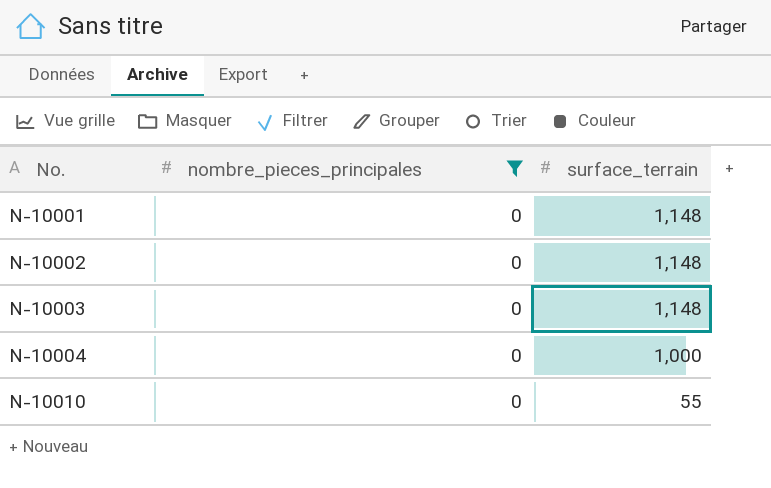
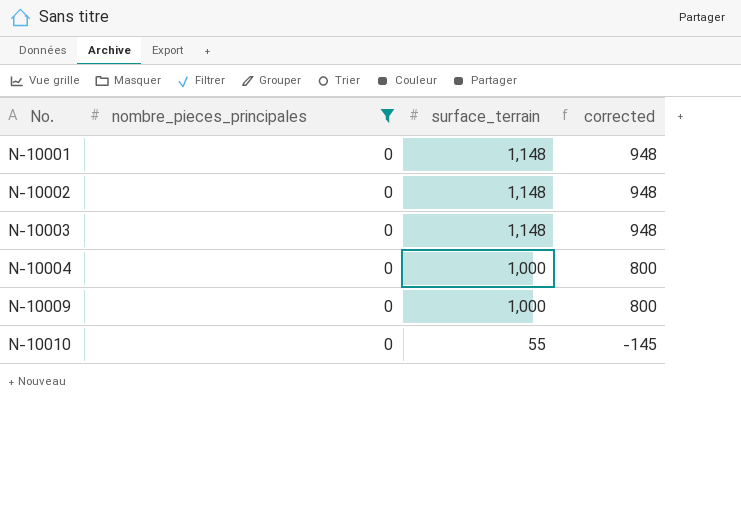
column corrected | formula: none -> [surface_terrain] - 200
row N-10009: none -> 0 | 1,000 | 800

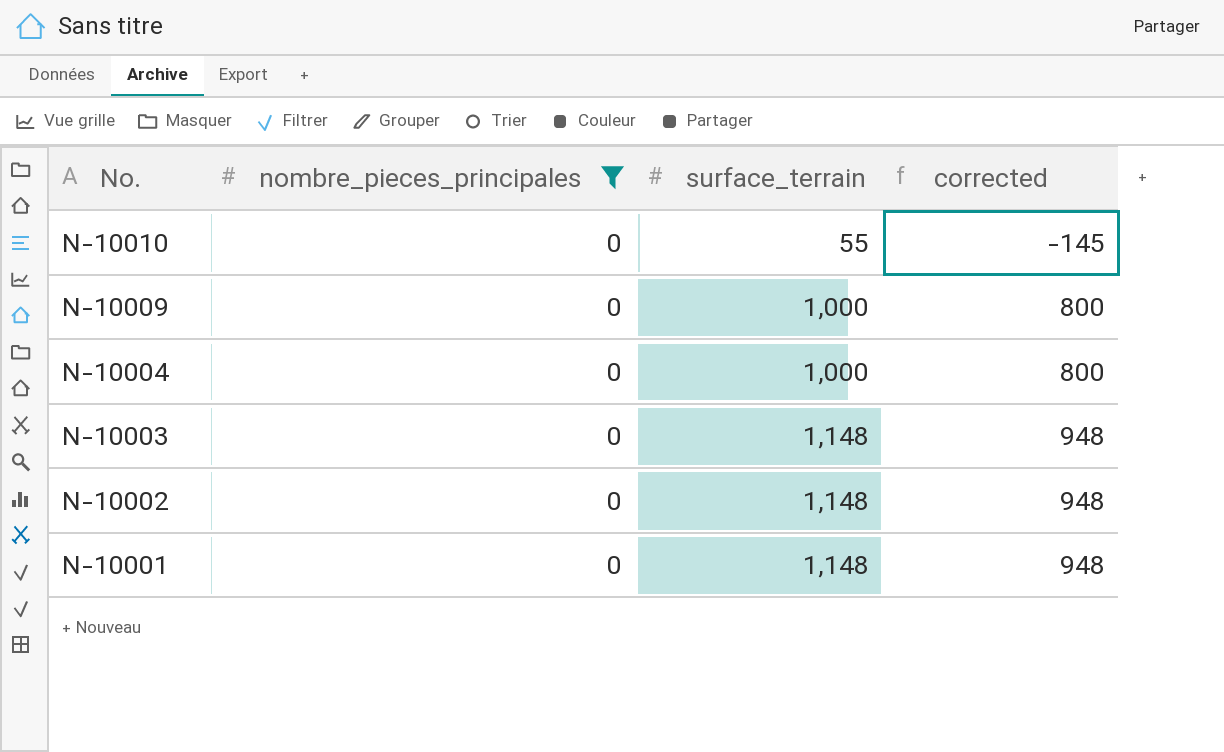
row order: No. ascending -> No. descending

